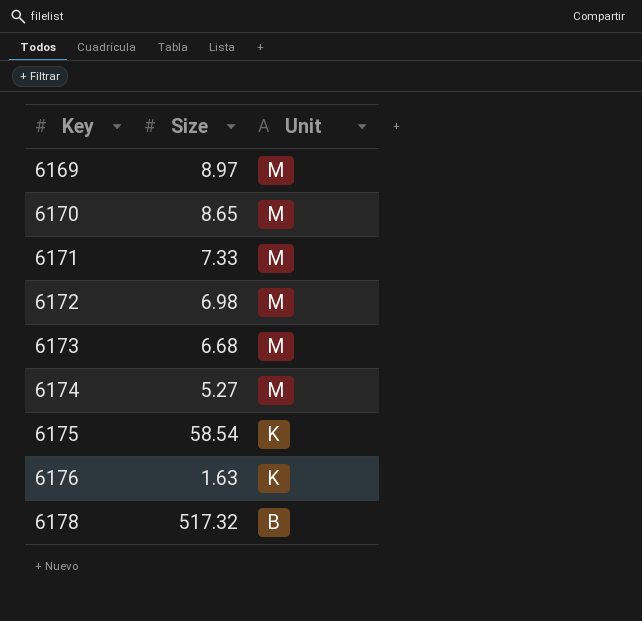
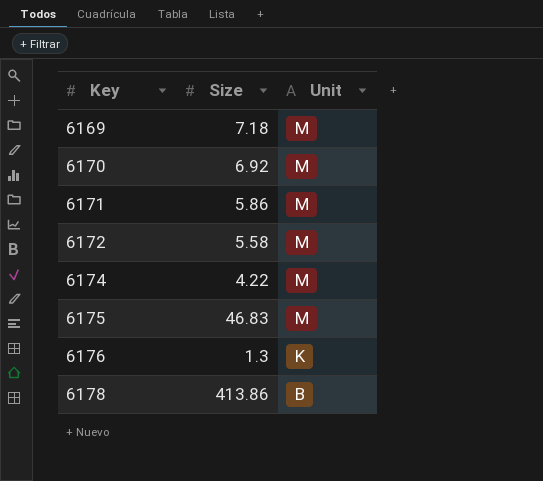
row 6173: 6.68 | M -> none
6169 | Size: 8.97 -> 7.18
6170 | Size: 8.65 -> 6.92
6171 | Size: 7.33 -> 5.86
6172 | Size: 6.98 -> 5.58
6174 | Size: 5.27 -> 4.22
6175 | Size: 58.54 -> 46.83
6175 | Unit: K -> M
6176 | Size: 1.63 -> 1.3
6178 | Size: 517.32 -> 413.86

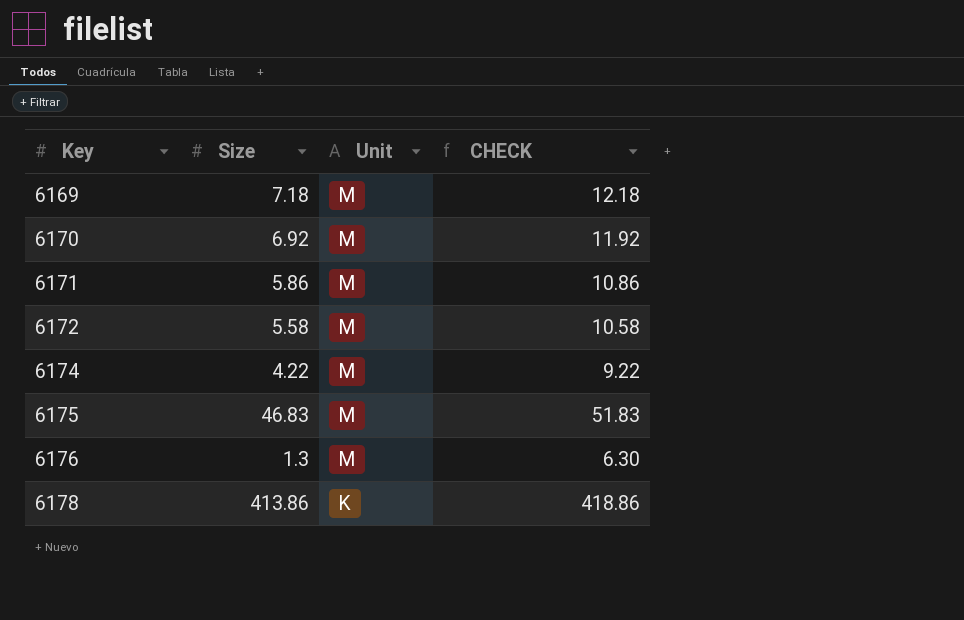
column CHECK | formula: none -> [Size] + 5
6176 | Unit: K -> M
6178 | Unit: B -> K

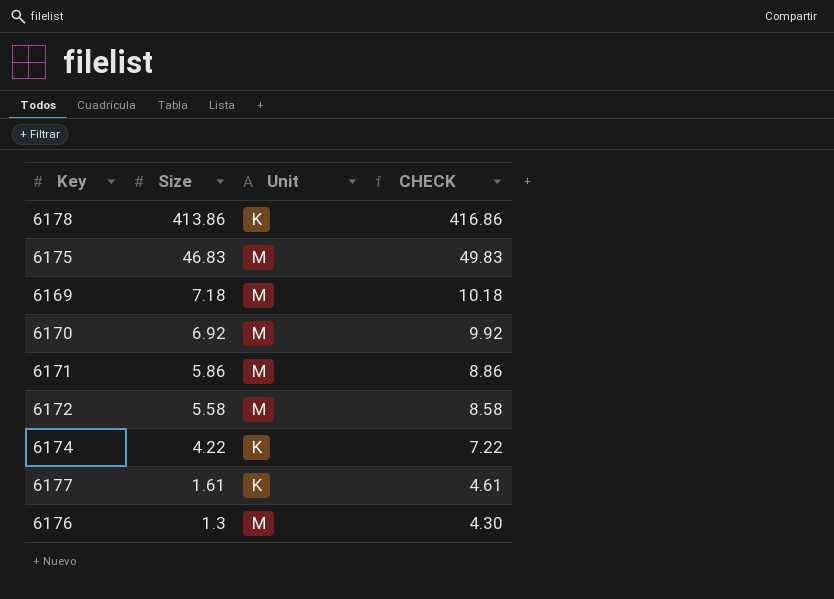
row order: Key ascending -> Size descending
column CHECK | formula: [Size] + 5 -> [Size] + 3
6174 | Unit: M -> K
row 6177: none -> 1.61 | K | 4.61

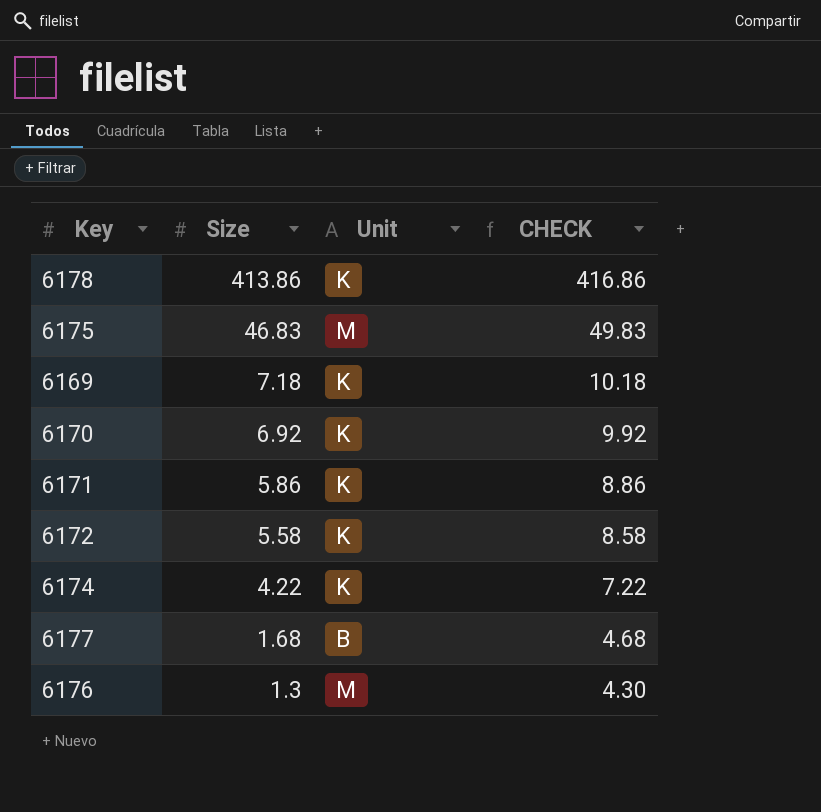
6169 | Unit: M -> K
6170 | Unit: M -> K
6171 | Unit: M -> K
6172 | Unit: M -> K
6177 | Size: 1.61 -> 1.68
6177 | Unit: K -> B
6177 | CHECK: 4.61 -> 4.68

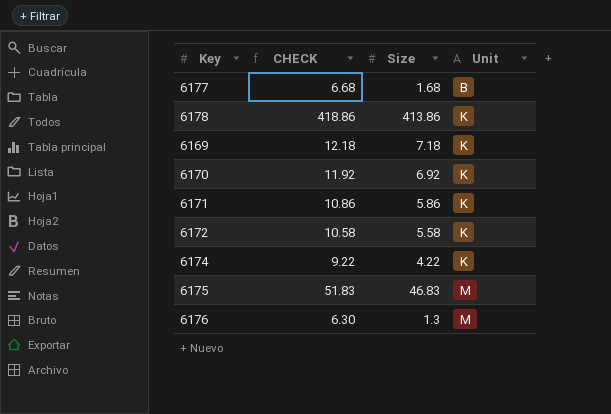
row order: Size descending -> Unit ascending
column CHECK | formula: [Size] + 3 -> [Size] + 5
column CHECK | position: 4 -> 2

